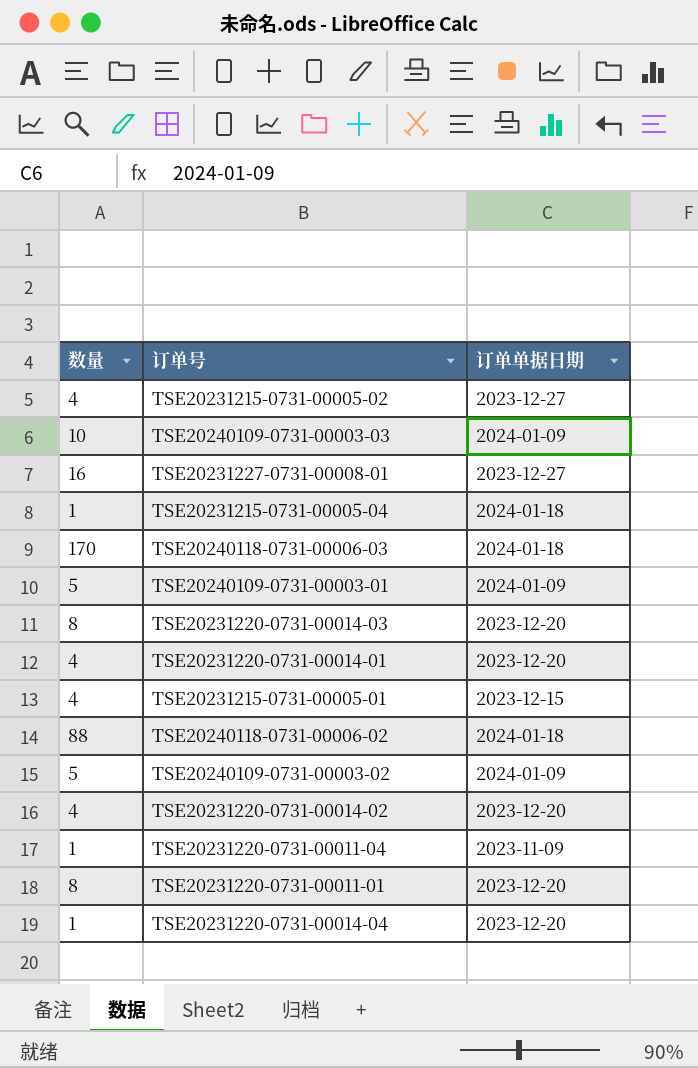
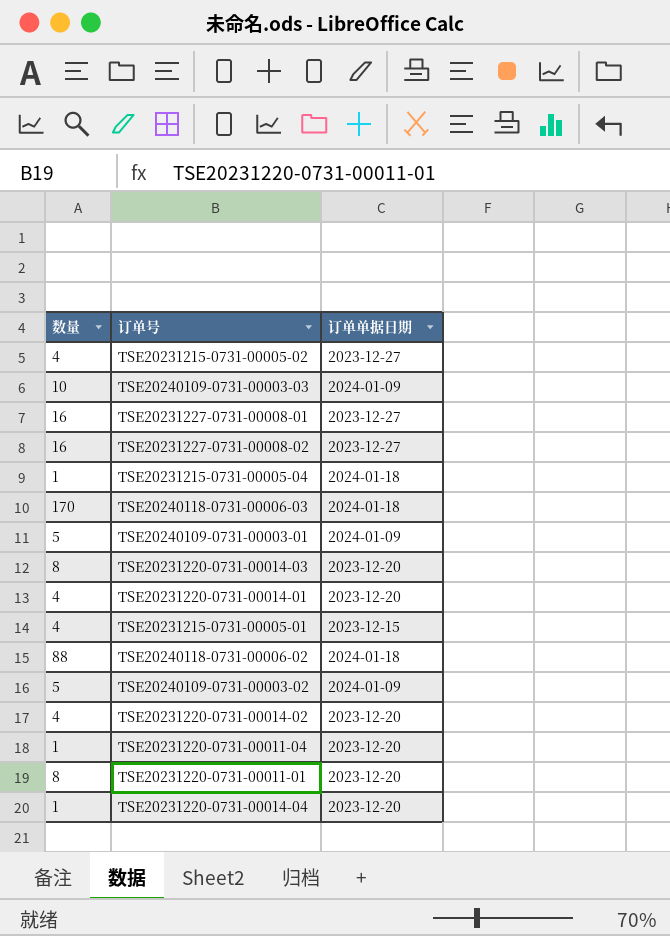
row TSE20231227-0731-00008-02: none -> 16 | 2023-12-27
TSE20231220-0731-00011-04 | 订单单据日期: 2023-11-09 -> 2023-12-20

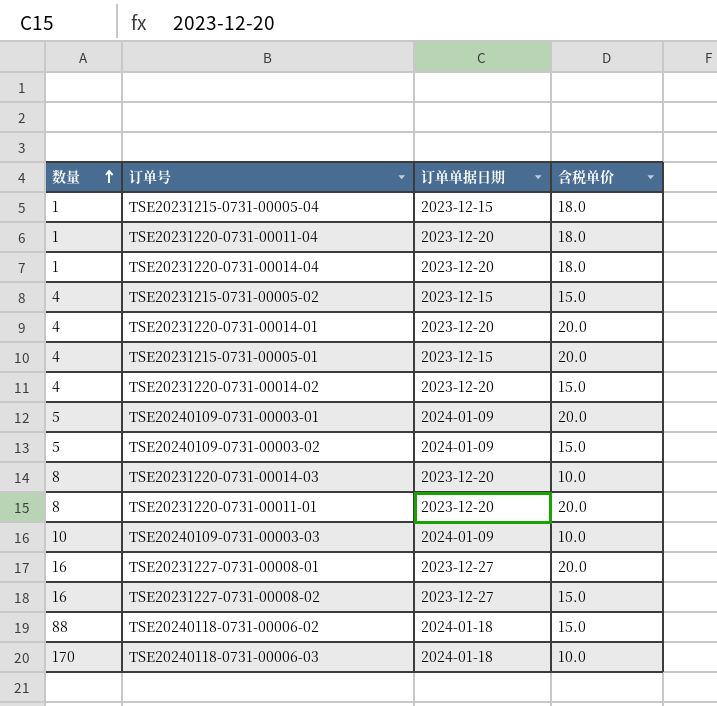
row order: none -> 数量 ascending
column 含税单价 | position: none -> 4
TSE20231215-0731-00005-04 | 订单单据日期: 2024-01-18 -> 2023-12-15
TSE20231215-0731-00005-02 | 订单单据日期: 2023-12-27 -> 2023-12-15

